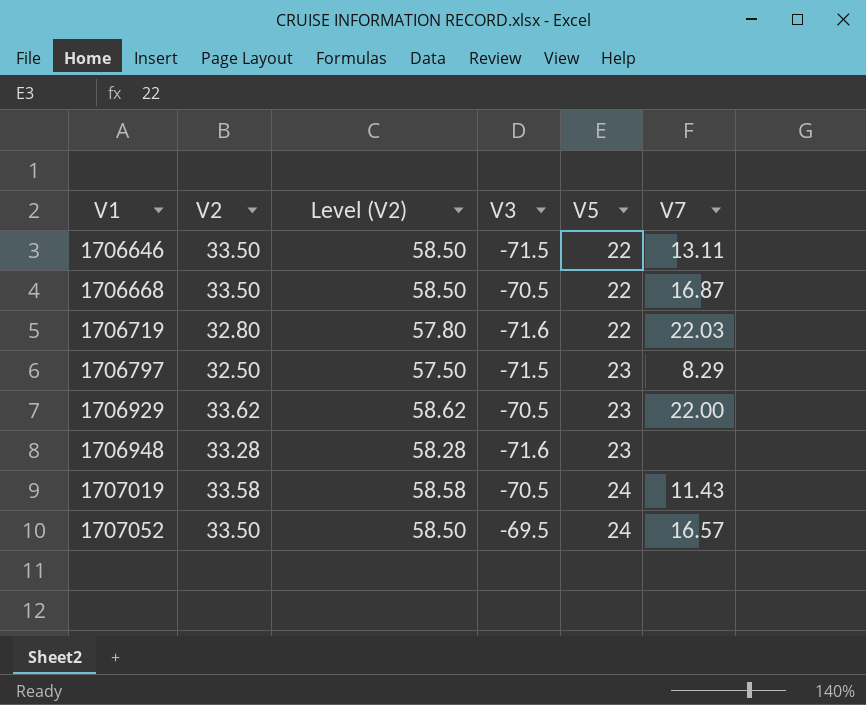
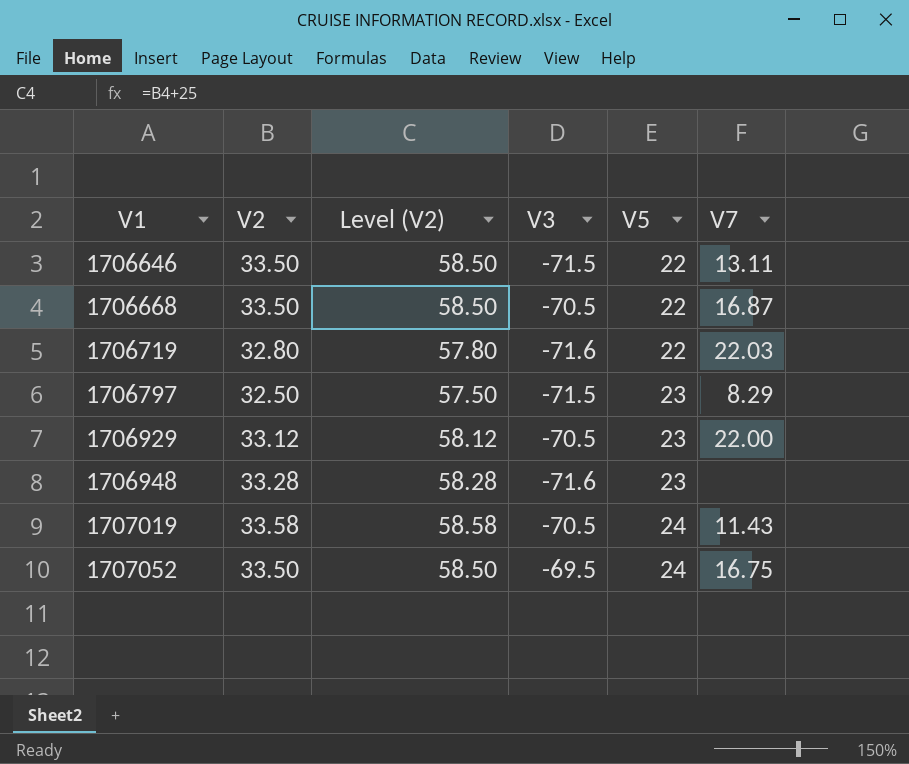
1706929 | V2: 33.62 -> 33.12
1706929 | Level (V2): 58.62 -> 58.12
1707052 | V7: 16.57 -> 16.75

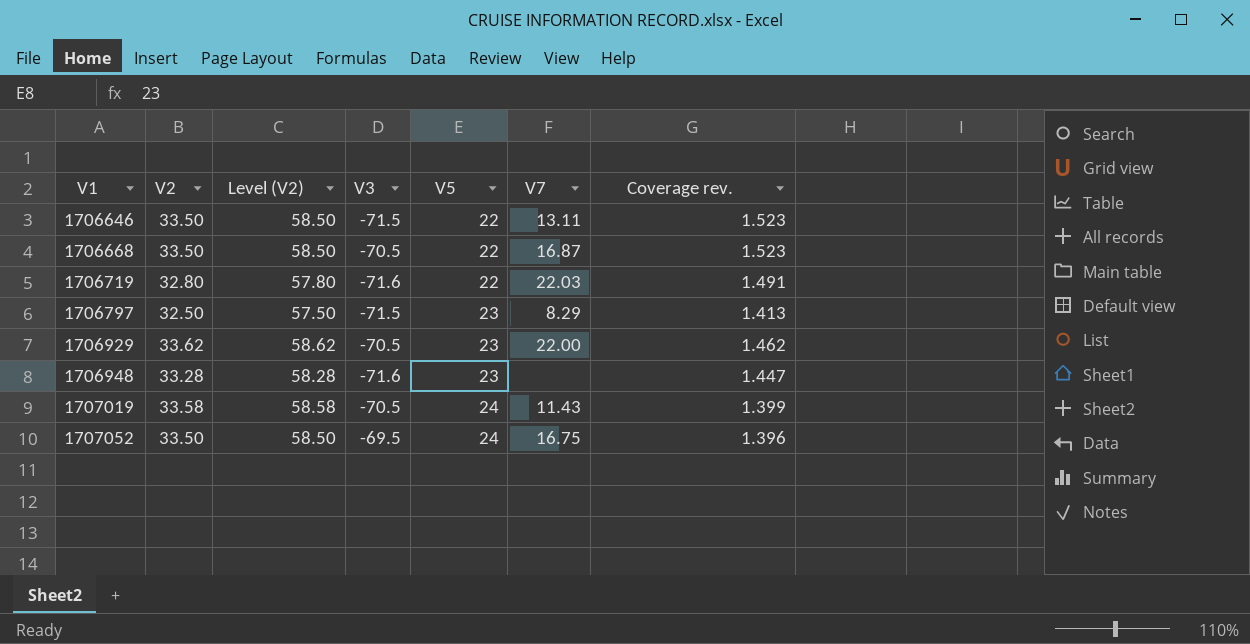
column Coverage rev. | formula: none -> [V2] / [V5]
1706929 | V2: 33.12 -> 33.62
1706929 | Level (V2): 58.12 -> 58.62

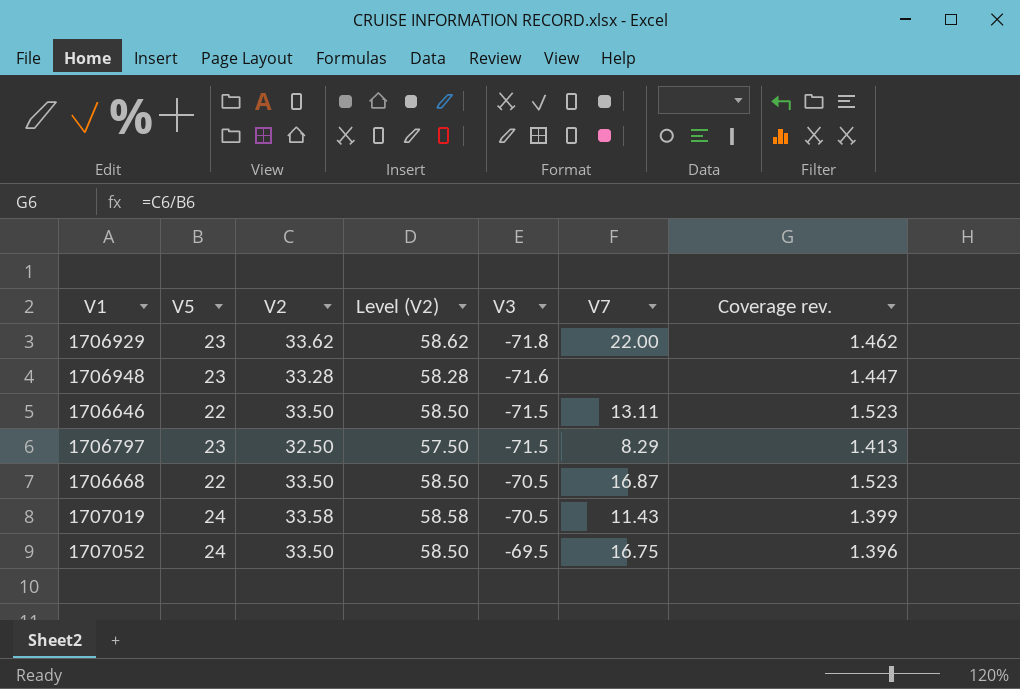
row order: V1 ascending -> V3 ascending
column V5 | position: 5 -> 2
row 1706719: 32.80 | 57.80 | -71.6 | 22 | 22.03 | 1.491 -> none
1706929 | V3: -70.5 -> -71.8

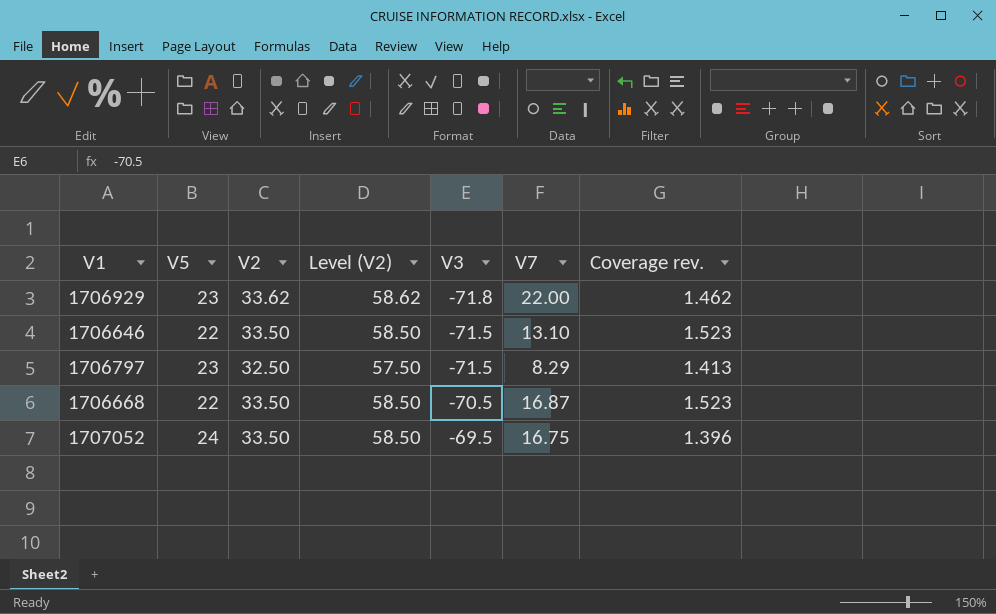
row 1706948: 23 | 33.28 | 58.28 | -71.6 | none | 1.447 -> none
row 1707019: 24 | 33.58 | 58.58 | -70.5 | 11.43 | 1.399 -> none
1706646 | V7: 13.11 -> 13.10

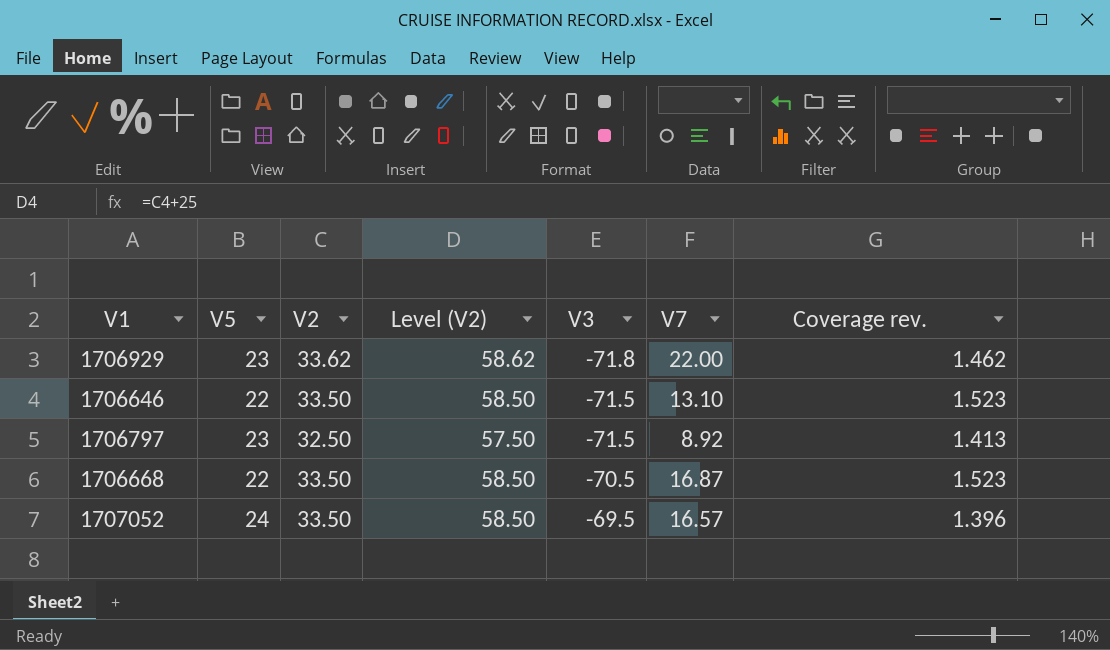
1706797 | V7: 8.29 -> 8.92
1707052 | V7: 16.75 -> 16.57

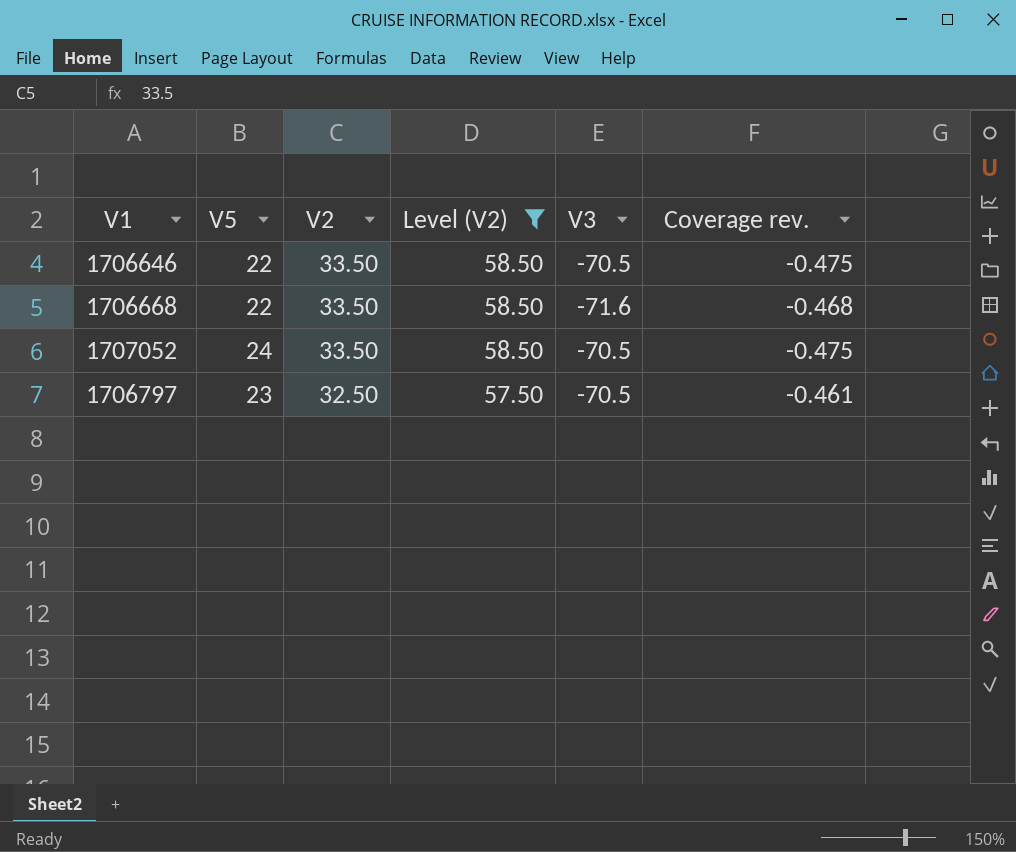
filter: none -> Level (V2) != 58.62
row order: V3 ascending -> V2 descending
column V7 | position: 6 -> none
column Coverage rev. | formula: [V2] / [V5] -> [V2] / [V3]
1706646 | V3: -71.5 -> -70.5
1706668 | V3: -70.5 -> -71.6
1707052 | V3: -69.5 -> -70.5
1706797 | V3: -71.5 -> -70.5

